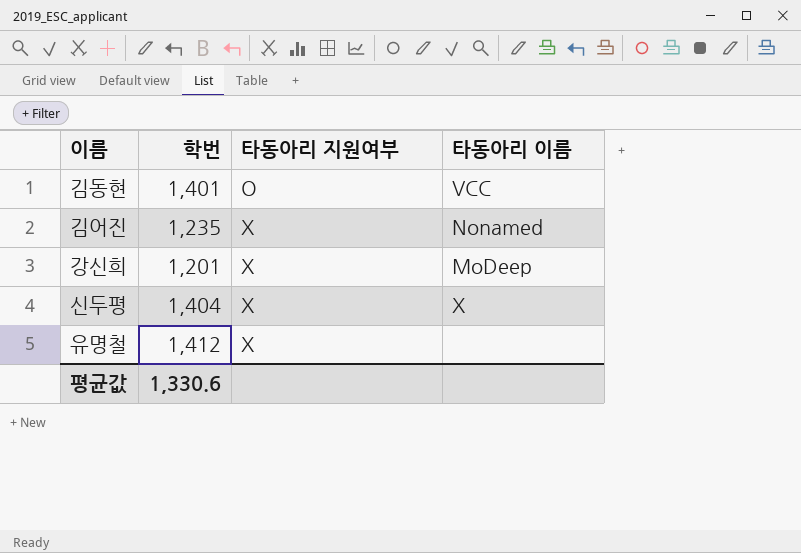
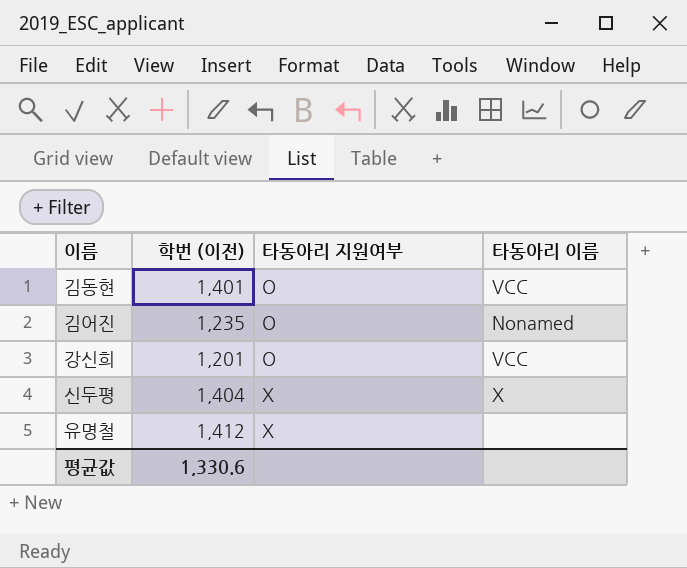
column name: 학번 -> 학번 (이전)
김어진 | 타동아리 지원여부: X -> O
강신희 | 타동아리 지원여부: X -> O
강신희 | 타동아리 이름: MoDeep -> VCC

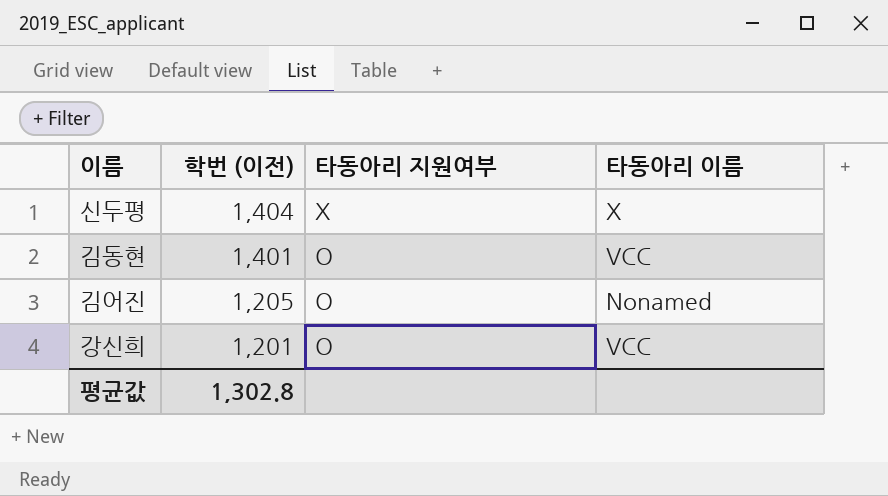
row order: 타동아리 지원여부 ascending -> 학번 (이전) descending
row 유명철: 1,412 | X | none -> none
김어진 | 학번 (이전): 1,235 -> 1,205
평균값 | 학번 (이전): 1,330.6 -> 1,302.8

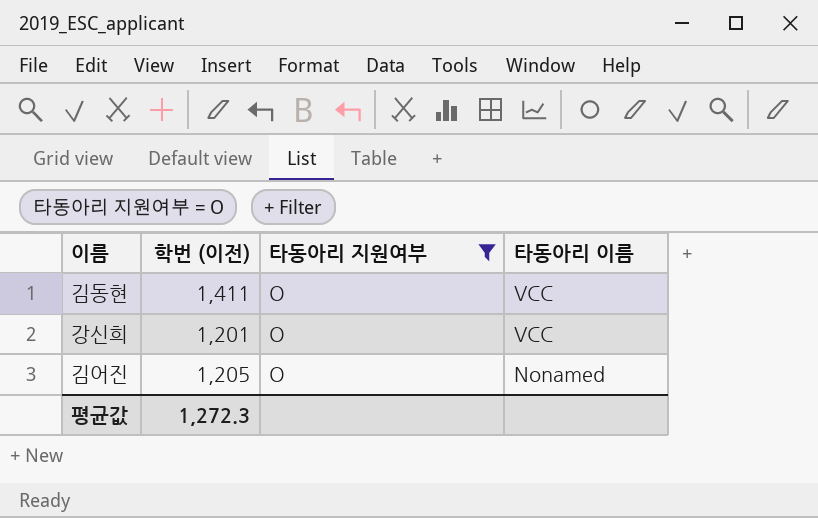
filter: none -> 타동아리 지원여부 = O
row order: 학번 (이전) descending -> 타동아리 이름 descending
김동현 | 학번 (이전): 1,401 -> 1,411
평균값 | 학번 (이전): 1,302.8 -> 1,272.3

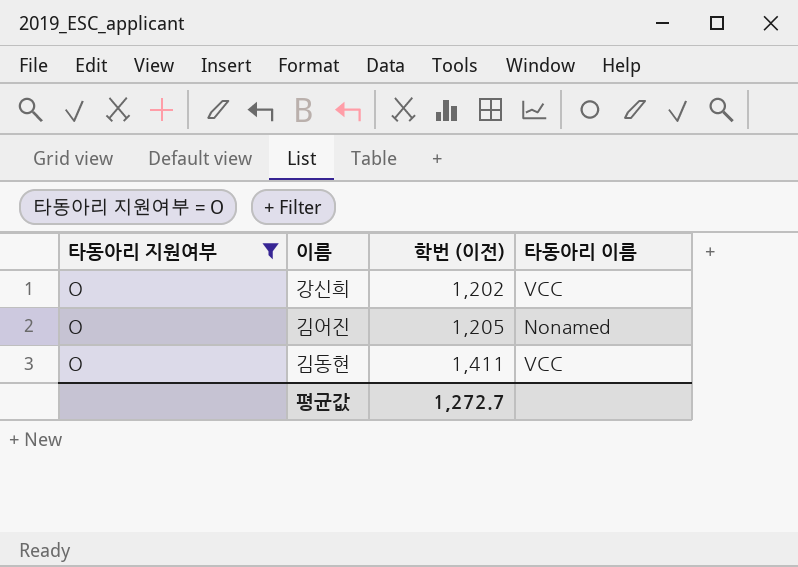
row order: 타동아리 이름 descending -> 학번 (이전) ascending
column 타동아리 지원여부 | position: 3 -> 1
강신희 | 학번 (이전): 1,201 -> 1,202
평균값 | 학번 (이전): 1,272.3 -> 1,272.7

